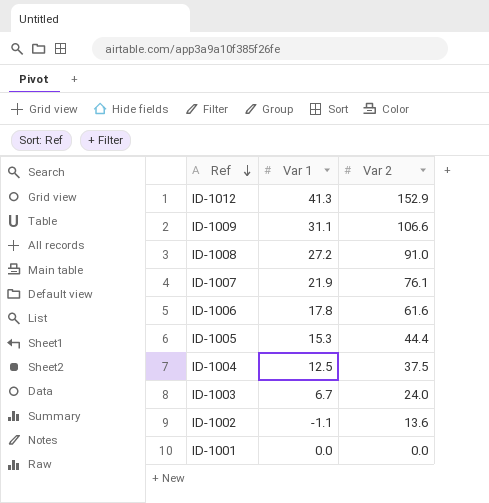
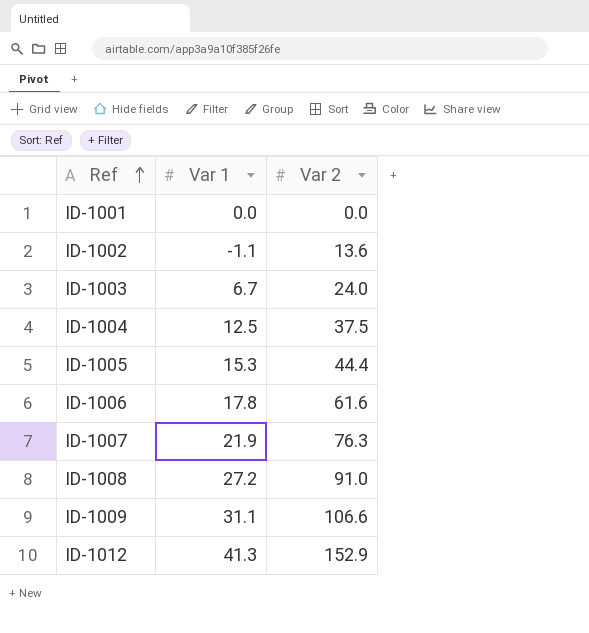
row order: Ref descending -> Ref ascending
ID-1007 | Var 2: 76.1 -> 76.3

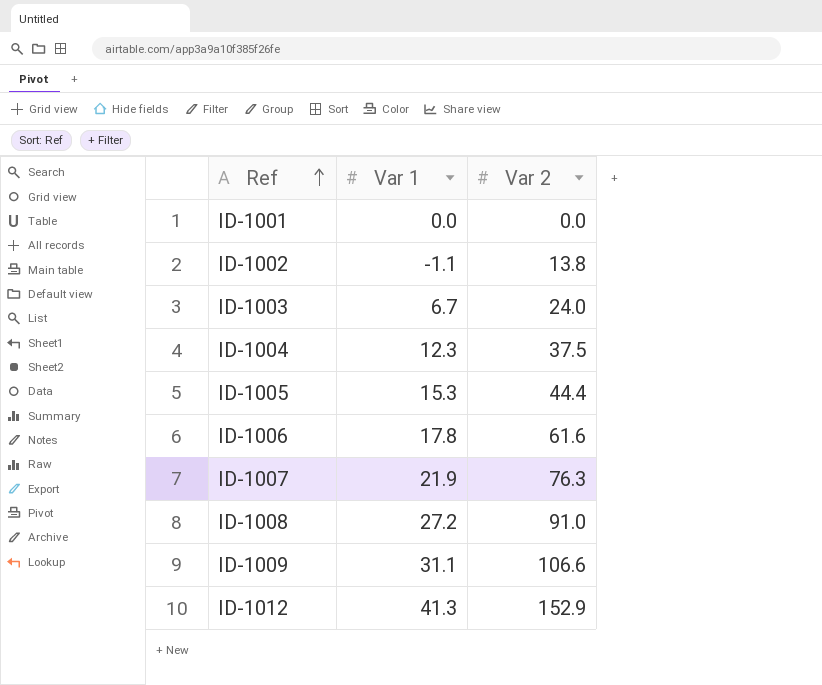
ID-1002 | Var 2: 13.6 -> 13.8
ID-1004 | Var 1: 12.5 -> 12.3

